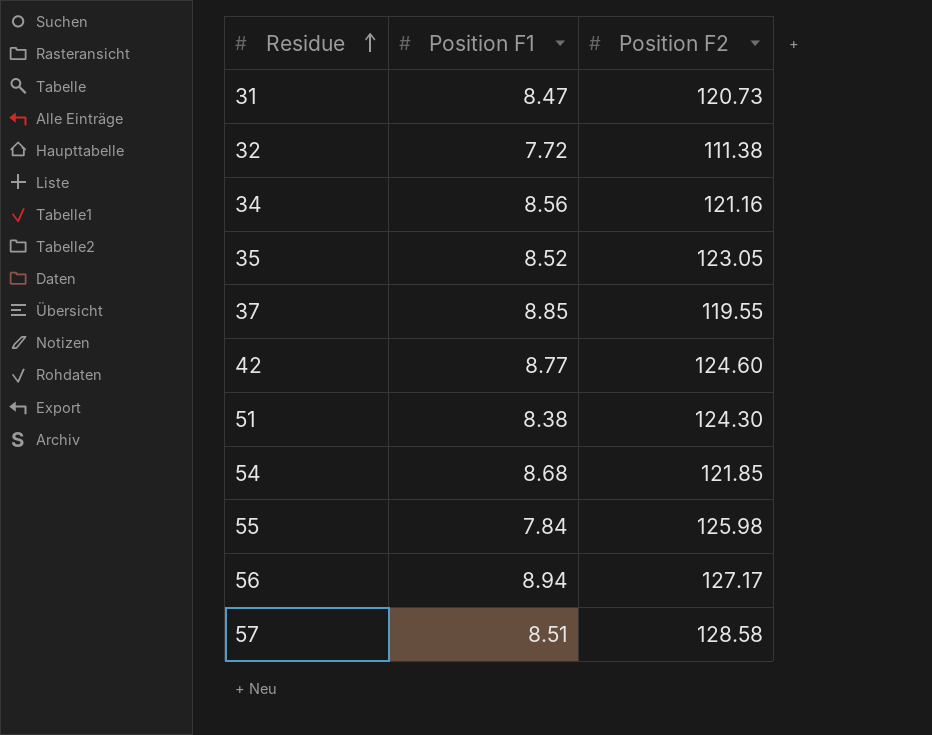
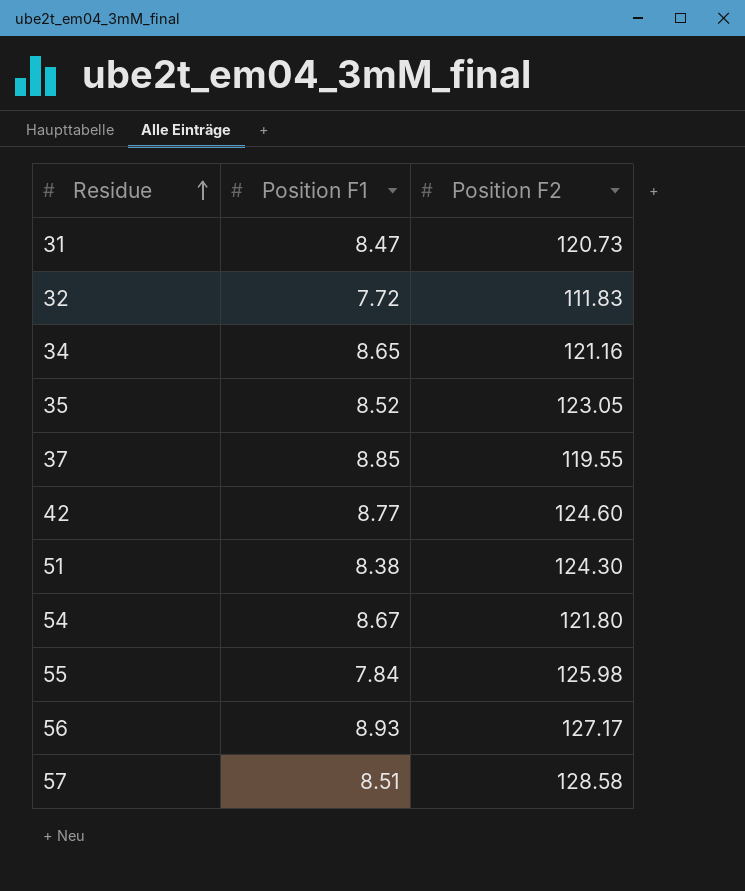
32 | Position F2: 111.38 -> 111.83
34 | Position F1: 8.56 -> 8.65
54 | Position F1: 8.68 -> 8.67
54 | Position F2: 121.85 -> 121.80
56 | Position F1: 8.94 -> 8.93

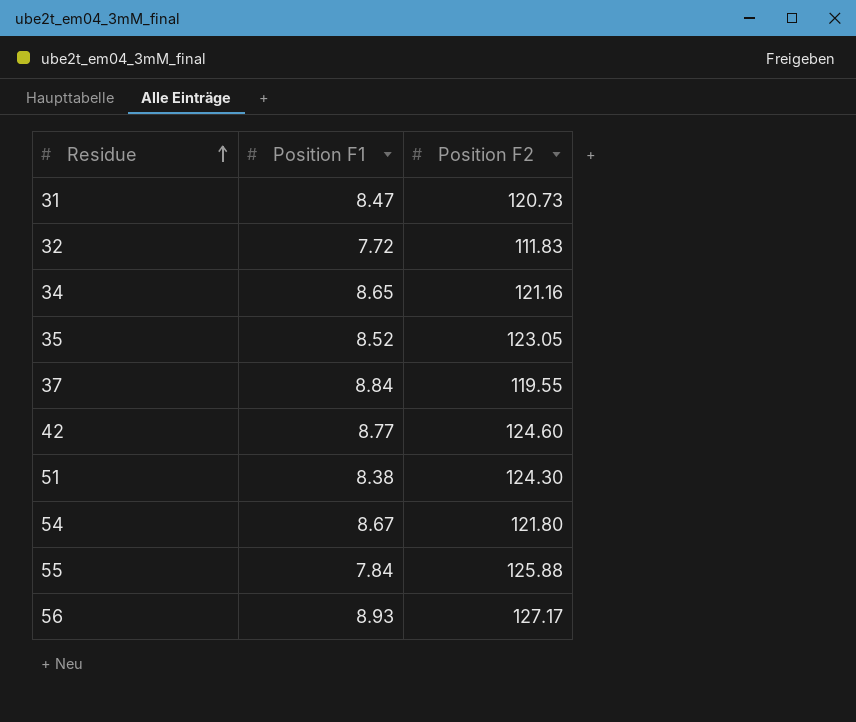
row 57: 8.51 | 128.58 -> none
37 | Position F1: 8.85 -> 8.84
55 | Position F2: 125.98 -> 125.88

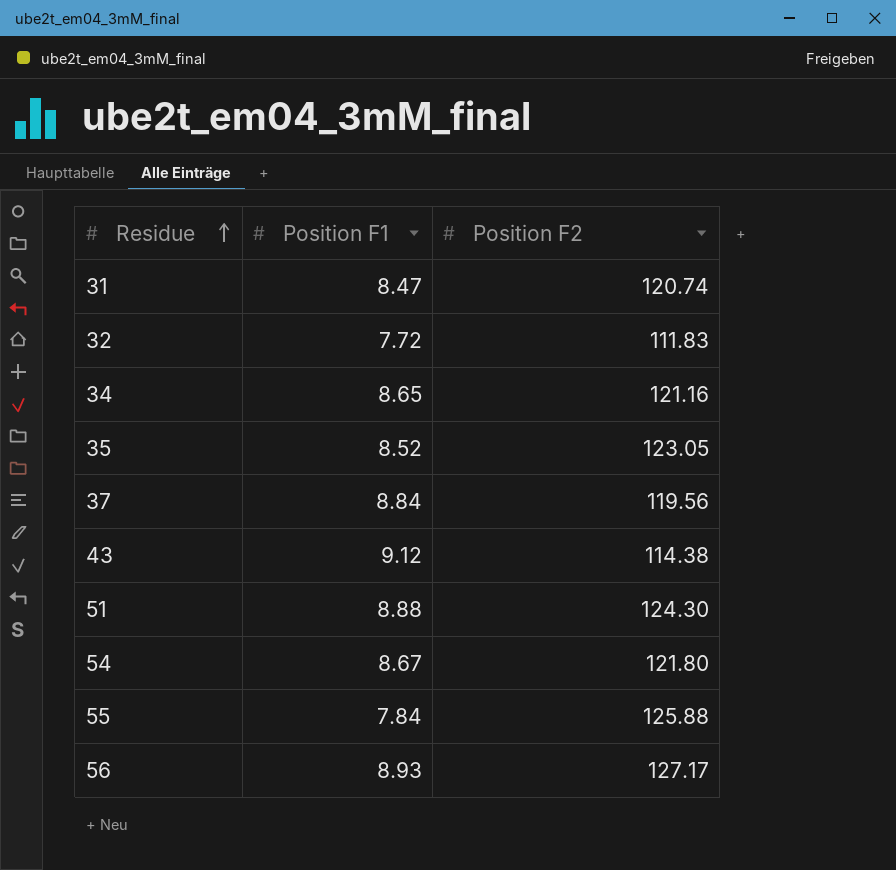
row 42: 8.77 | 124.60 -> none
31 | Position F2: 120.73 -> 120.74
37 | Position F2: 119.55 -> 119.56
row 43: none -> 9.12 | 114.38
51 | Position F1: 8.38 -> 8.88

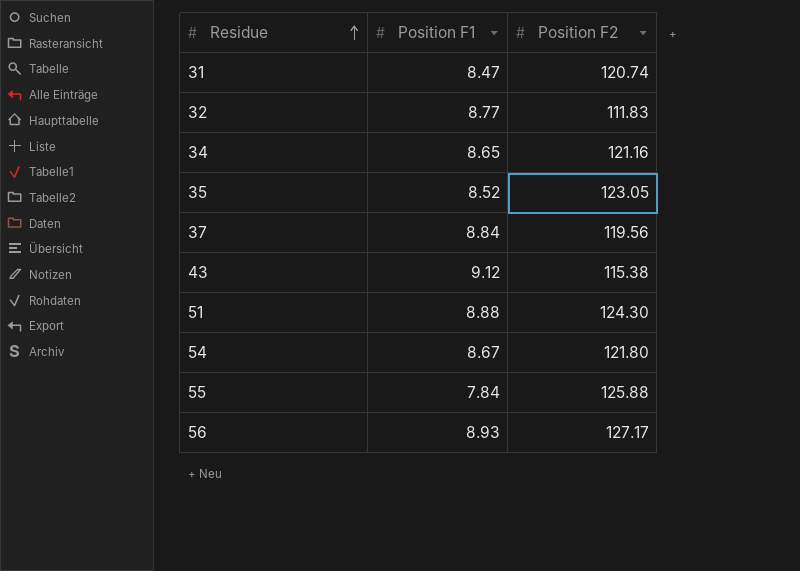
32 | Position F1: 7.72 -> 8.77
43 | Position F2: 114.38 -> 115.38

